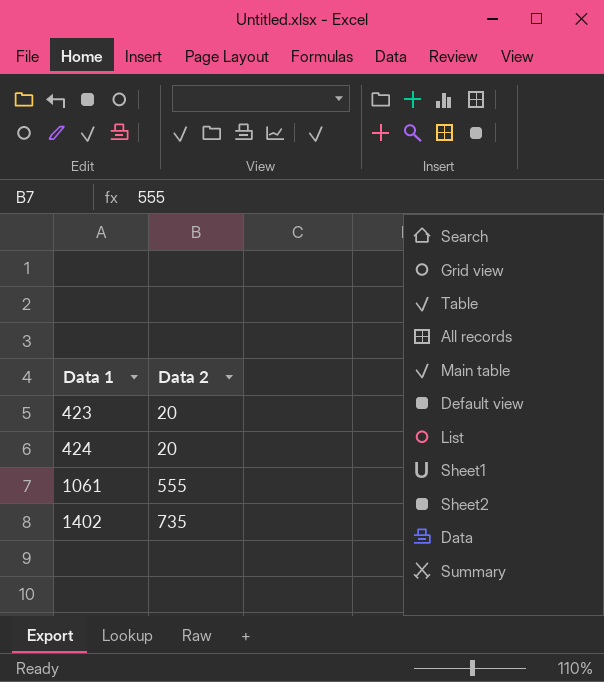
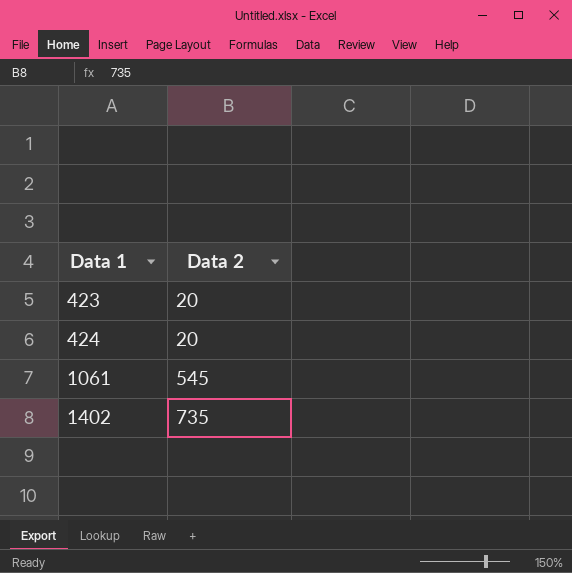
1061 | Data 2: 555 -> 545

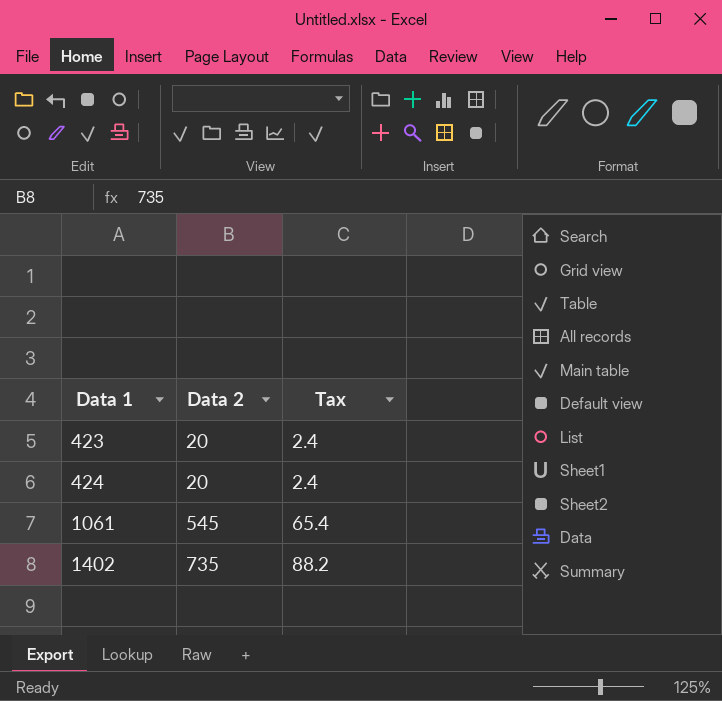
column Tax | formula: none -> [Data 2] * 0.12

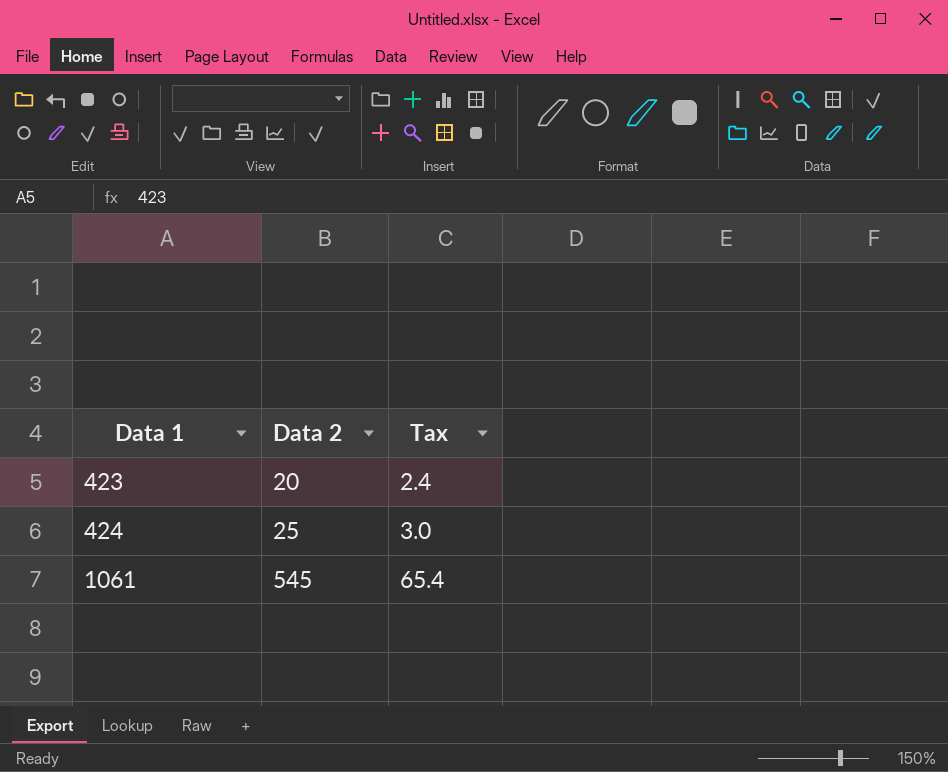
row 1402: 735 | 88.2 -> none
424 | Data 2: 20 -> 25
424 | Tax: 2.4 -> 3.0

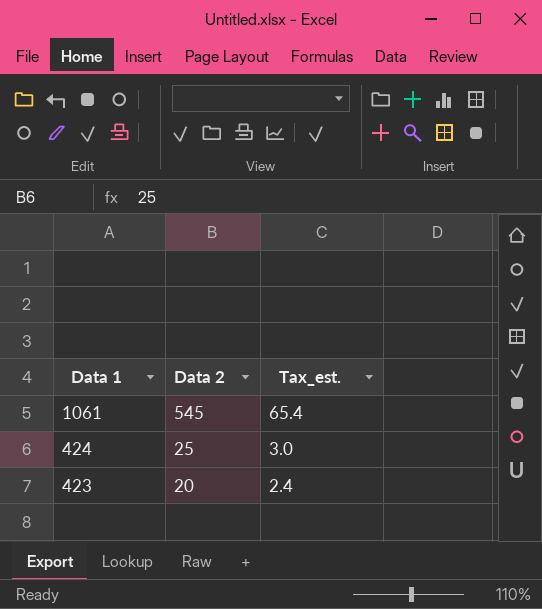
row order: Data 1 ascending -> Data 1 descending
column name: Tax -> Tax_est.

